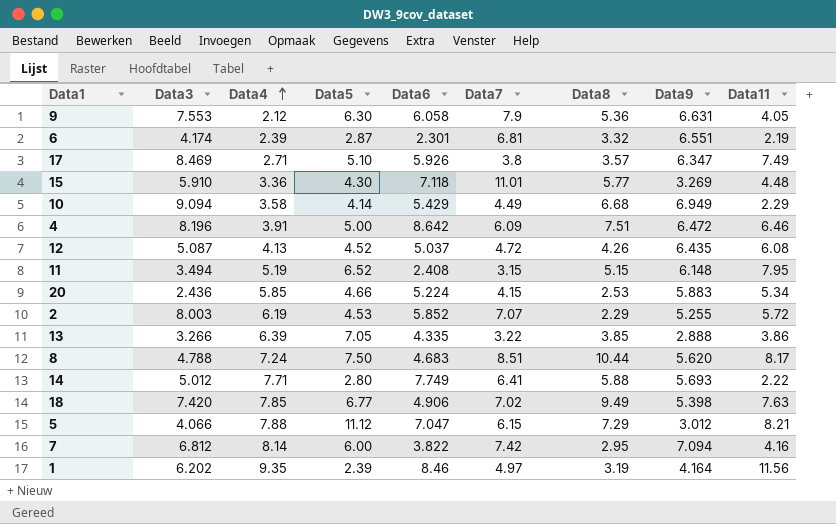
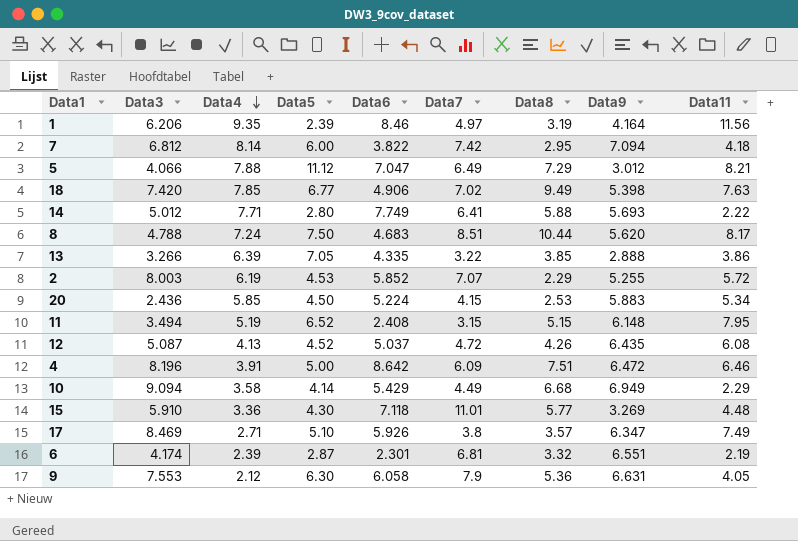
row order: Data4 ascending -> Data4 descending
1 | Data3: 6.202 -> 6.206
7 | Data11: 4.16 -> 4.18
5 | Data7: 6.15 -> 6.49
20 | Data5: 4.66 -> 4.50

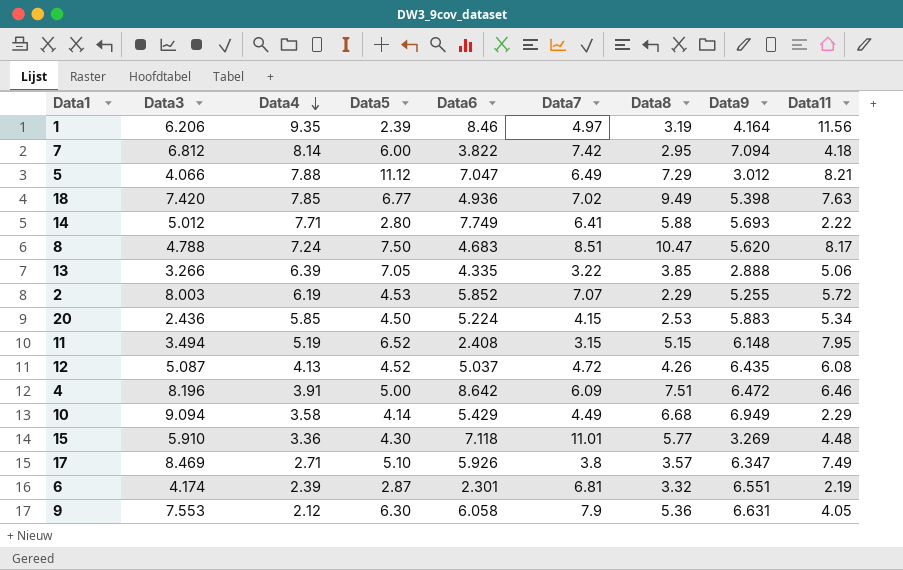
18 | Data6: 4.906 -> 4.936
8 | Data8: 10.44 -> 10.47
13 | Data11: 3.86 -> 5.06

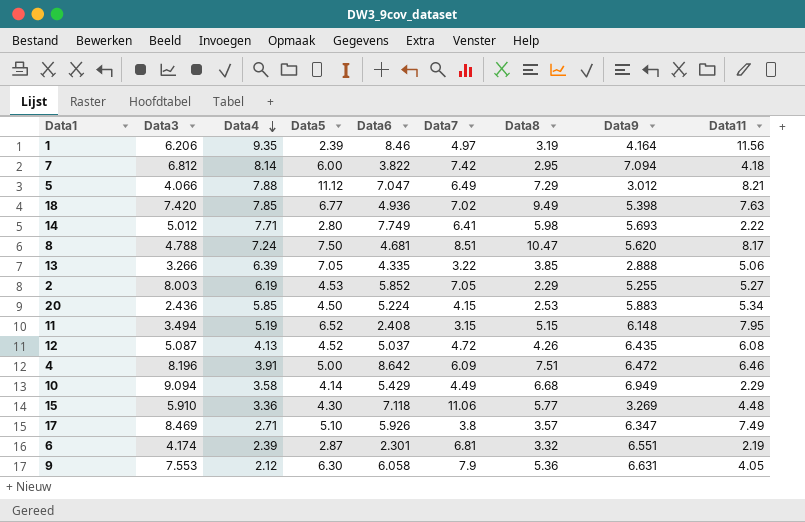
14 | Data8: 5.88 -> 5.98
8 | Data6: 4.683 -> 4.681
2 | Data7: 7.07 -> 7.05
2 | Data11: 5.72 -> 5.27
15 | Data7: 11.01 -> 11.06

